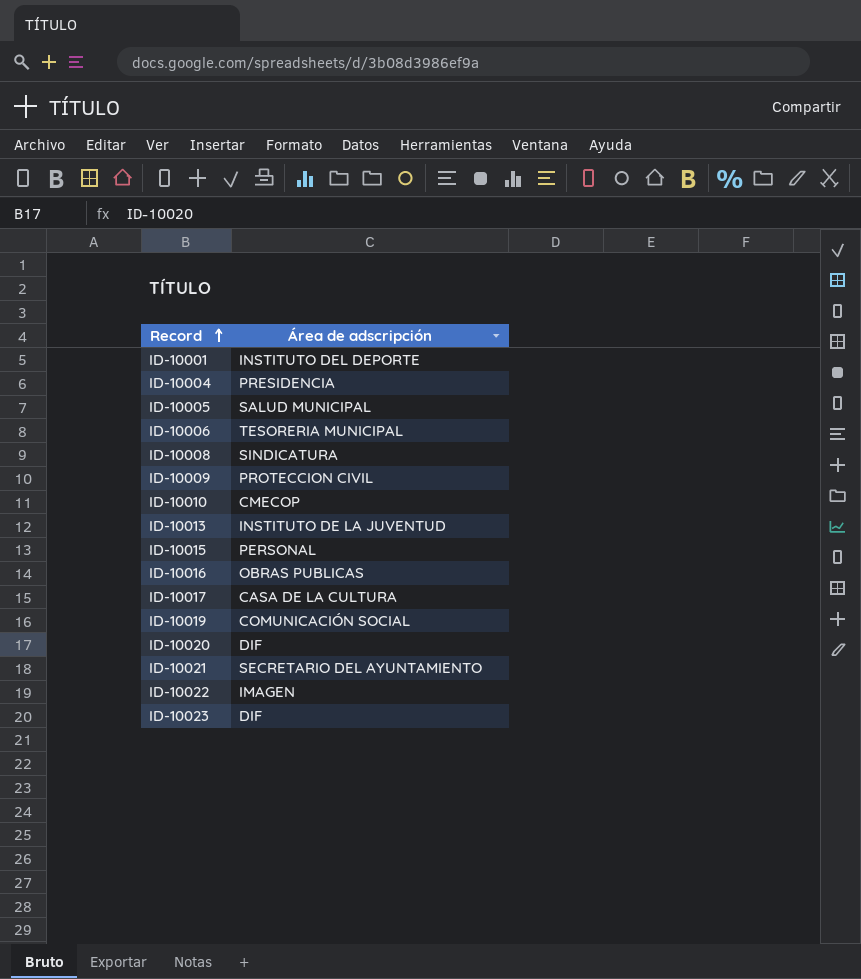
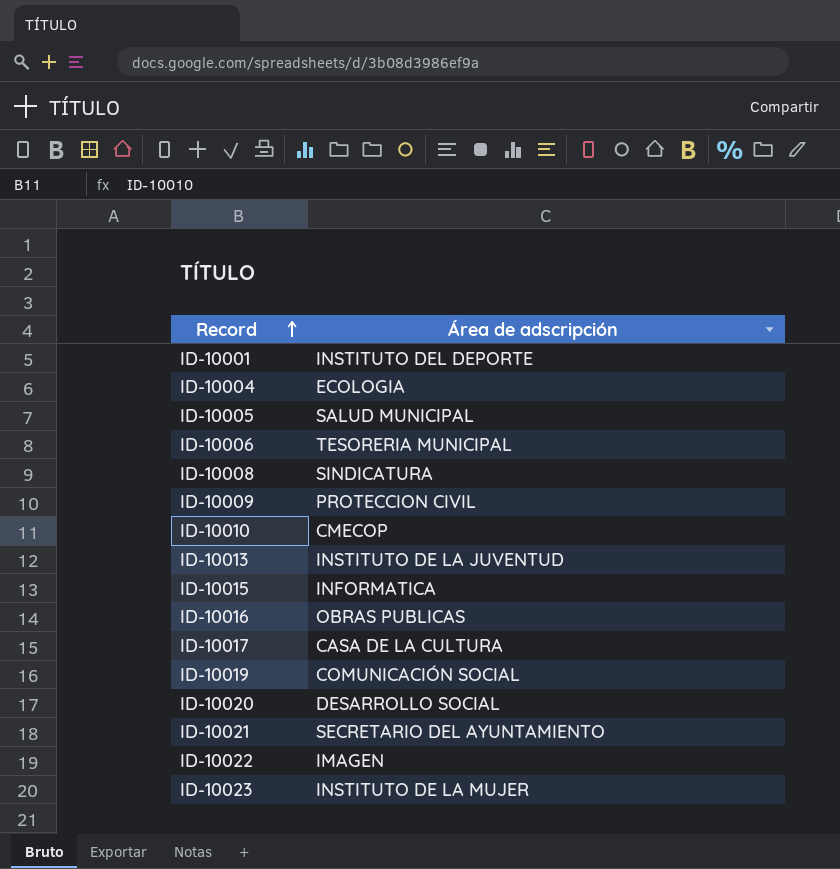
ID-10004 | Área de adscripción: PRESIDENCIA -> ECOLOGIA
ID-10015 | Área de adscripción: PERSONAL -> INFORMATICA
ID-10020 | Área de adscripción: DIF -> DESARROLLO SOCIAL
ID-10023 | Área de adscripción: DIF -> INSTITUTO DE LA MUJER

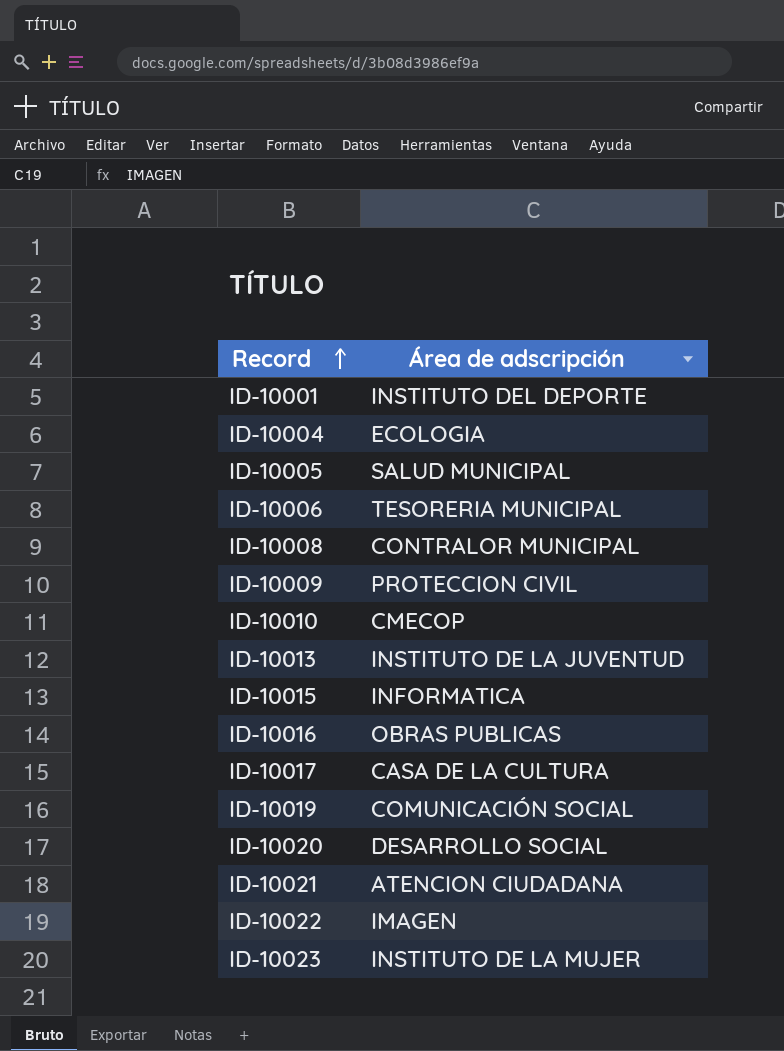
ID-10008 | Área de adscripción: SINDICATURA -> CONTRALOR MUNICIPAL
ID-10021 | Área de adscripción: SECRETARIO DEL AYUNTAMIENTO -> ATENCION CIUDADANA

